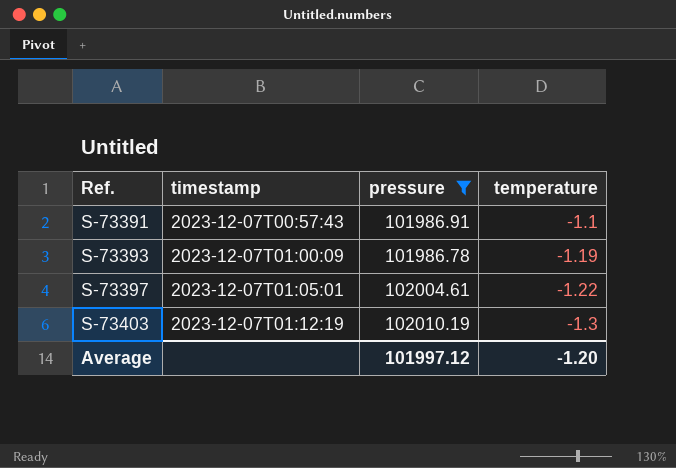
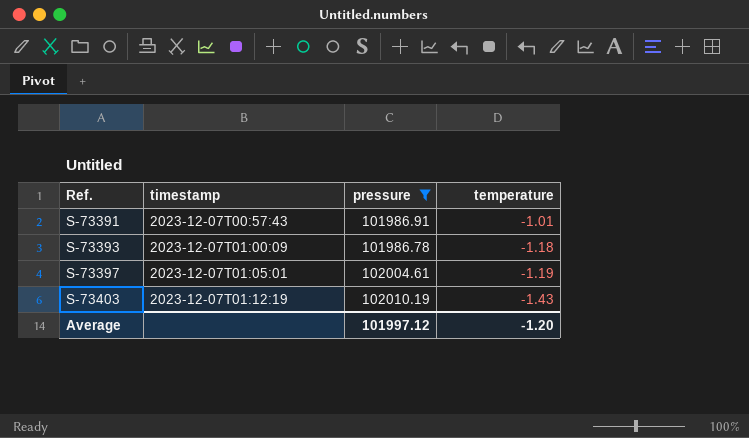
S-73391 | temperature: -1.1 -> -1.01
S-73393 | temperature: -1.19 -> -1.18
S-73397 | temperature: -1.22 -> -1.19
S-73403 | temperature: -1.3 -> -1.43

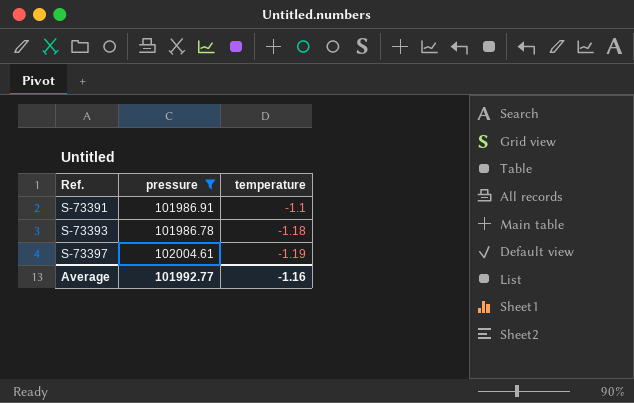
column timestamp | position: 2 -> none
row S-73403: 2023-12-07T01:12:19 | 102010.19 | -1.43 -> none
S-73391 | temperature: -1.01 -> -1.1
Average | pressure: 101997.12 -> 101992.77
Average | temperature: -1.20 -> -1.16

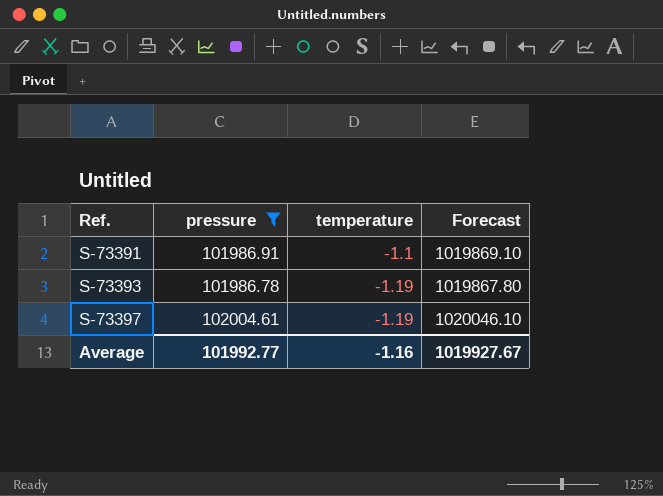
column Forecast | formula: none -> [pressure] * 10
S-73393 | temperature: -1.18 -> -1.19

